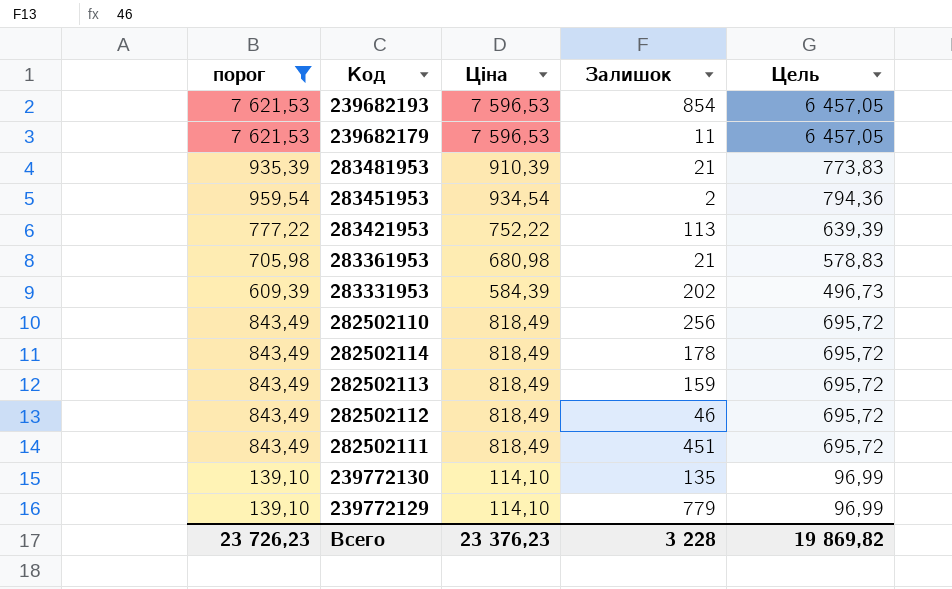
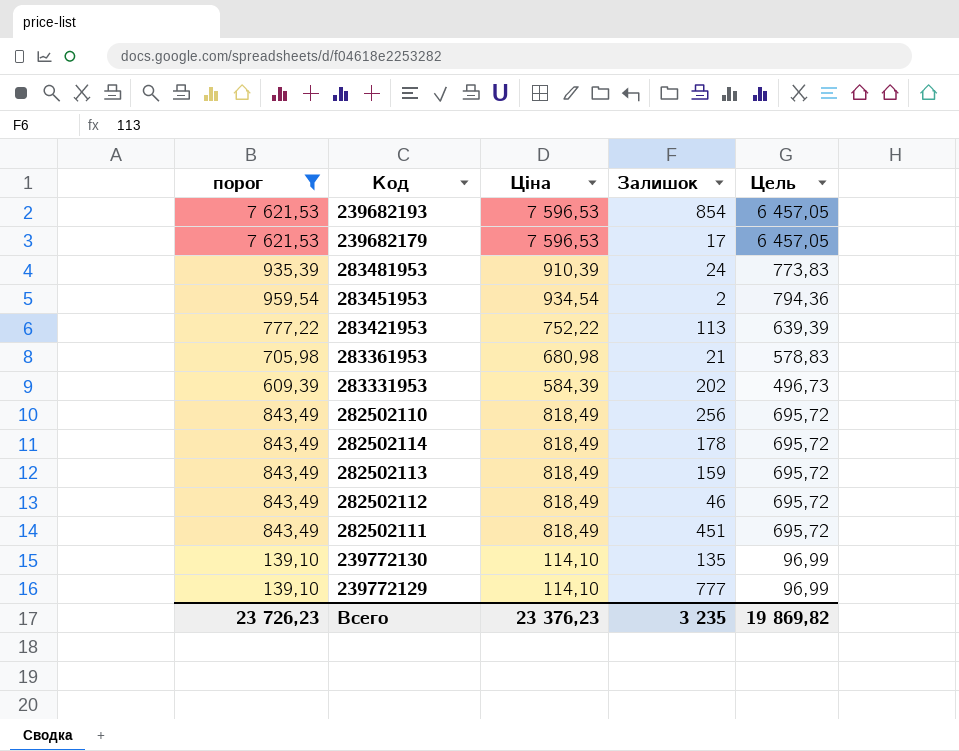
239682179 | Залишок: 11 -> 17
283481953 | Залишок: 21 -> 24
239772129 | Залишок: 779 -> 777
Всего | Залишок: 3 228 -> 3 235

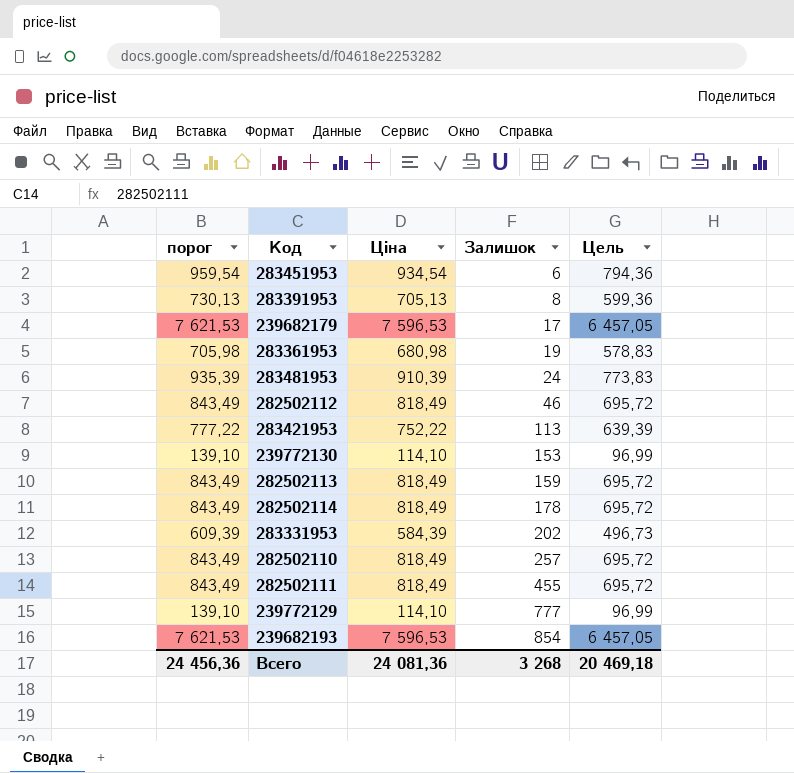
filter: порог != 730,13 -> none
row order: none -> Залишок ascending
283451953 | Залишок: 2 -> 6
283361953 | Залишок: 21 -> 19
239772130 | Залишок: 135 -> 153
282502110 | Залишок: 256 -> 257
282502111 | Залишок: 451 -> 455
Всего | порог: 23 726,23 -> 24 456,36
Всего | Ціна: 23 376,23 -> 24 081,36
Всего | Залишок: 3 235 -> 3 268
Всего | Цель: 19 869,82 -> 20 469,18

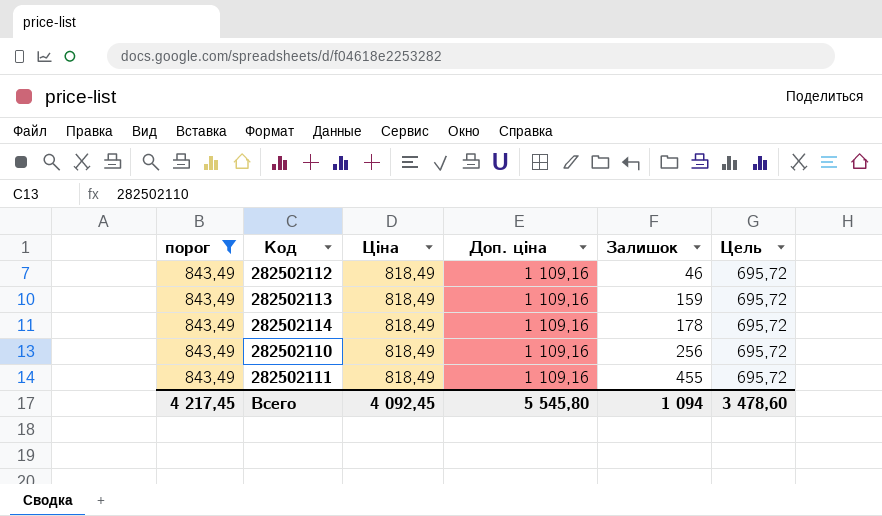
filter: none -> порог = 843,49
column Доп. ціна | position: none -> 4
282502110 | Залишок: 257 -> 256
Всего | порог: 24 456,36 -> 4 217,45
Всего | Ціна: 24 081,36 -> 4 092,45
Всего | Залишок: 3 268 -> 1 094
Всего | Цель: 20 469,18 -> 3 478,60

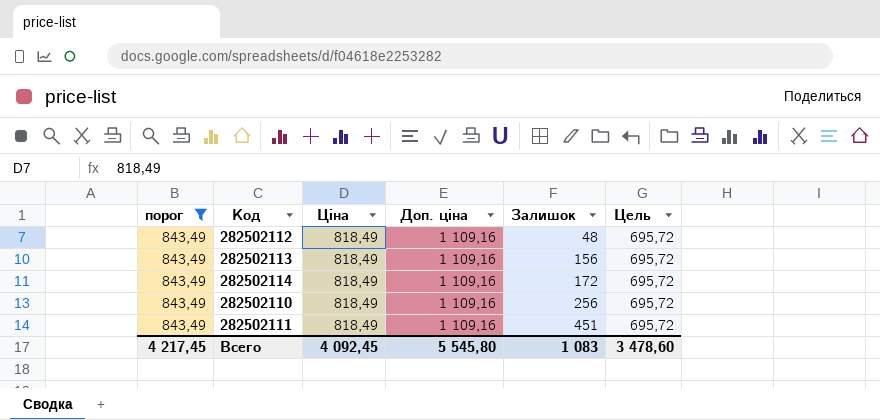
282502112 | Залишок: 46 -> 48
282502113 | Залишок: 159 -> 156
282502114 | Залишок: 178 -> 172
282502111 | Залишок: 455 -> 451
Всего | Залишок: 1 094 -> 1 083

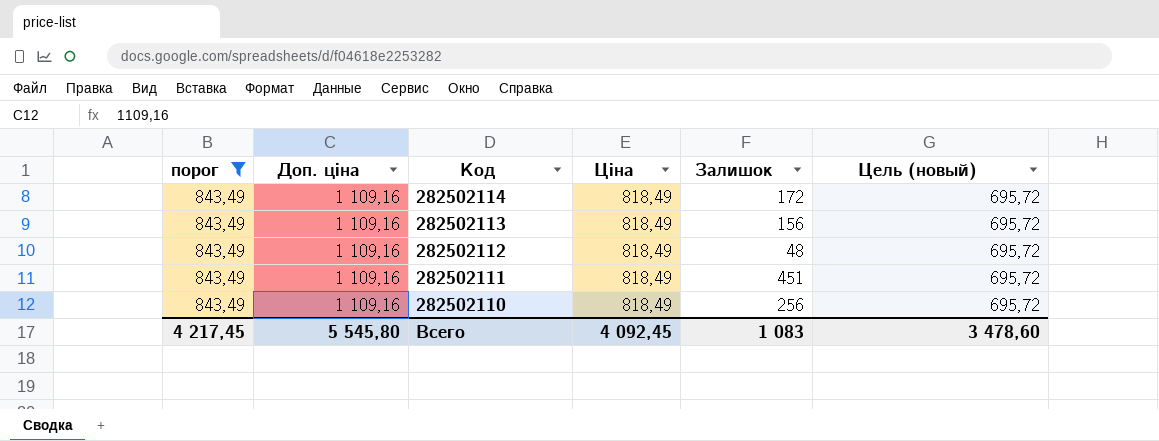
row order: Залишок ascending -> Код descending
column Доп. ціна | position: 4 -> 2
column name: Цель -> Цель (новый)

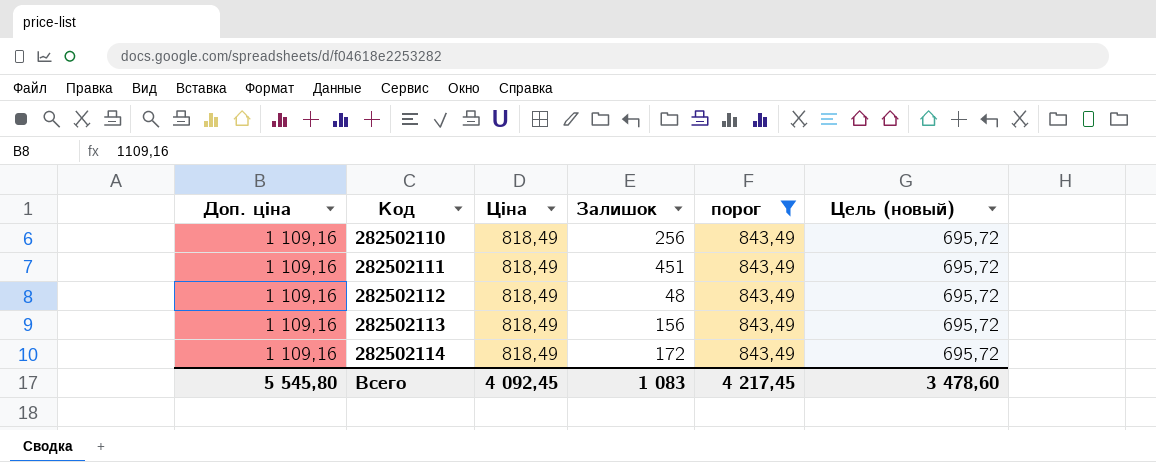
row order: Код descending -> Код ascending
column порог | position: 1 -> 5

